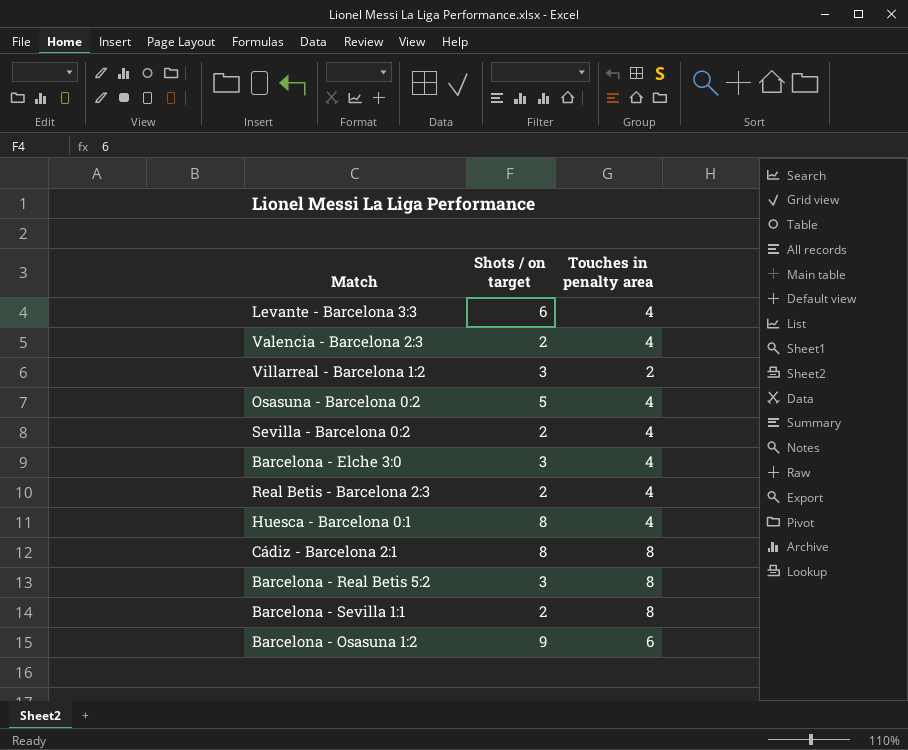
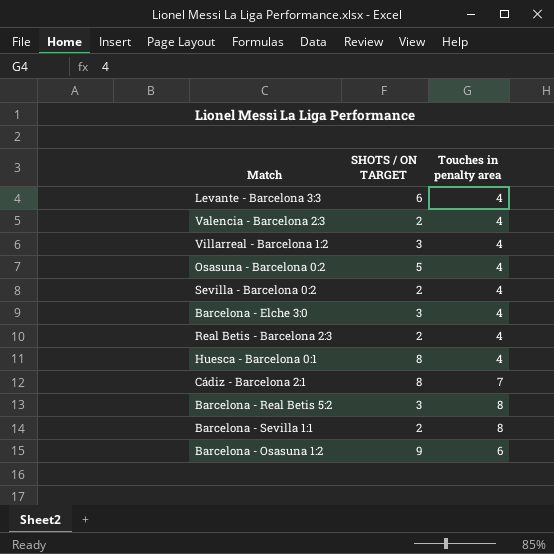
column name: Shots / on target -> SHOTS / ON TARGET
Villarreal - Barcelona 1:2 | Touches in penalty area: 2 -> 4
Cádiz - Barcelona 2:1 | Touches in penalty area: 8 -> 7

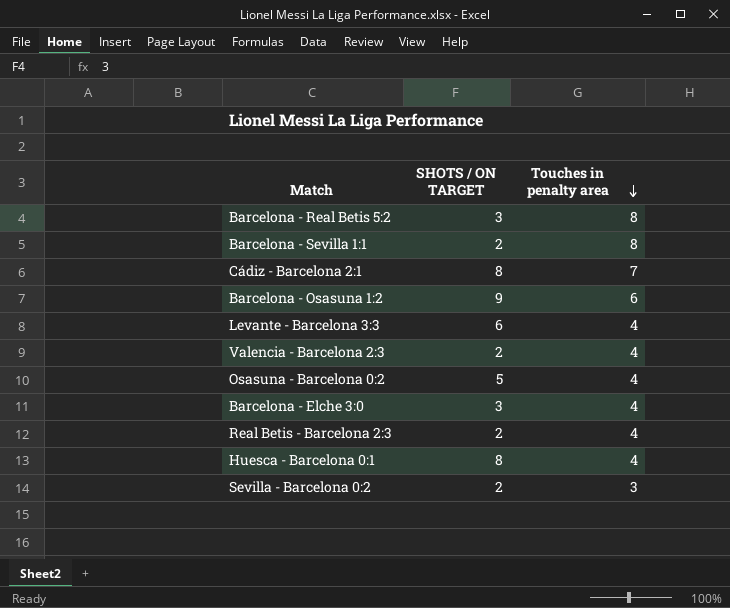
row order: none -> Touches in penalty area descending
row Villarreal - Barcelona 1:2: 3 | 4 -> none
Sevilla - Barcelona 0:2 | Touches in penalty area: 4 -> 3

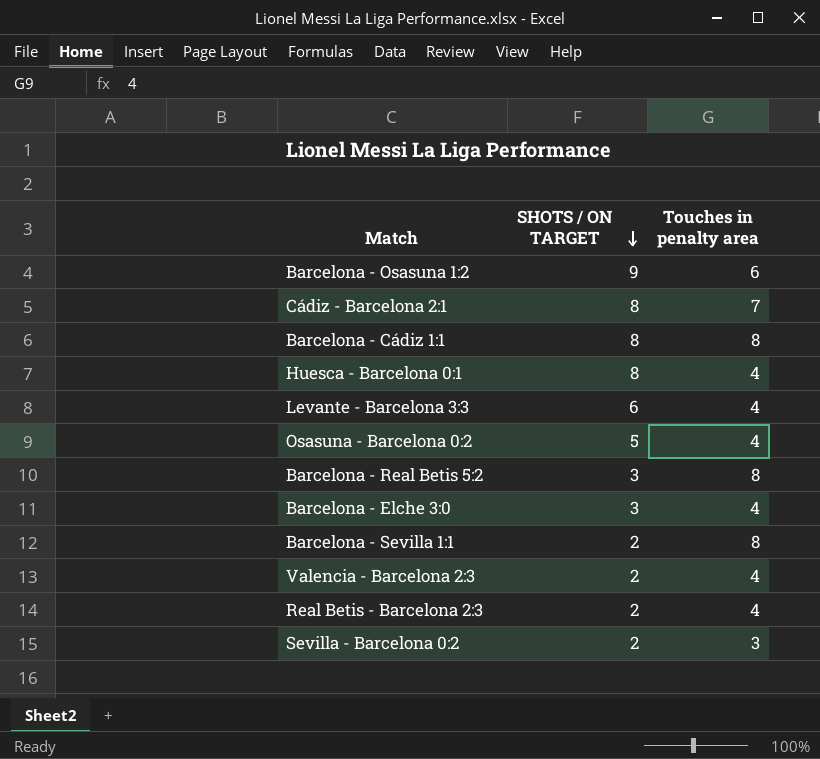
row order: Touches in penalty area descending -> SHOTS / ON TARGET descending
row Barcelona - Cádiz 1:1: none -> 8 | 8

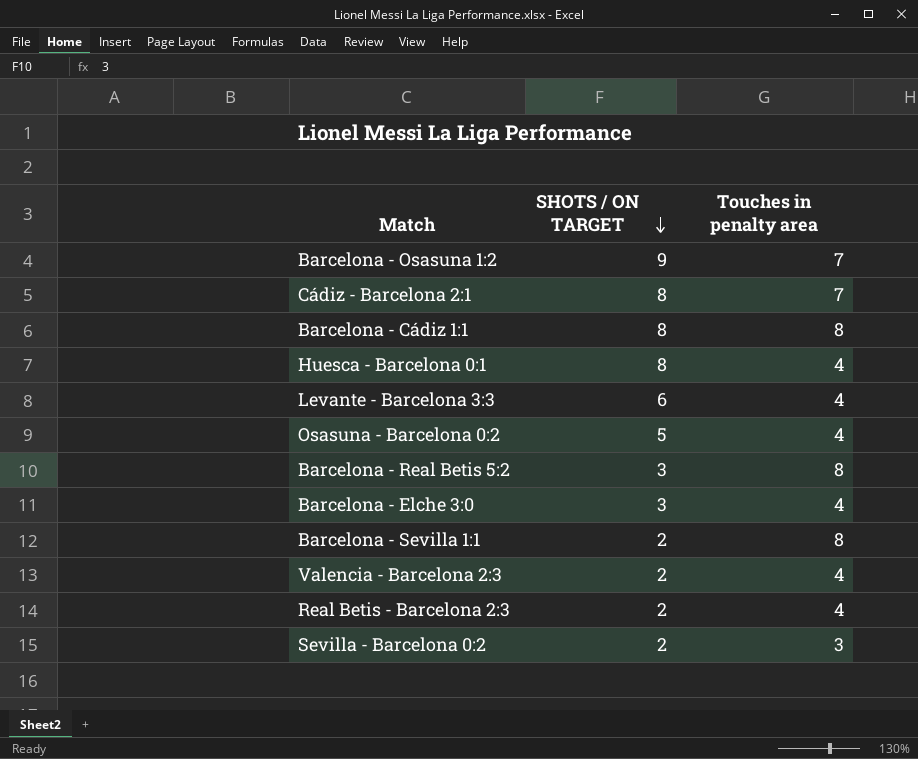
Barcelona - Osasuna 1:2 | Touches in penalty area: 6 -> 7

